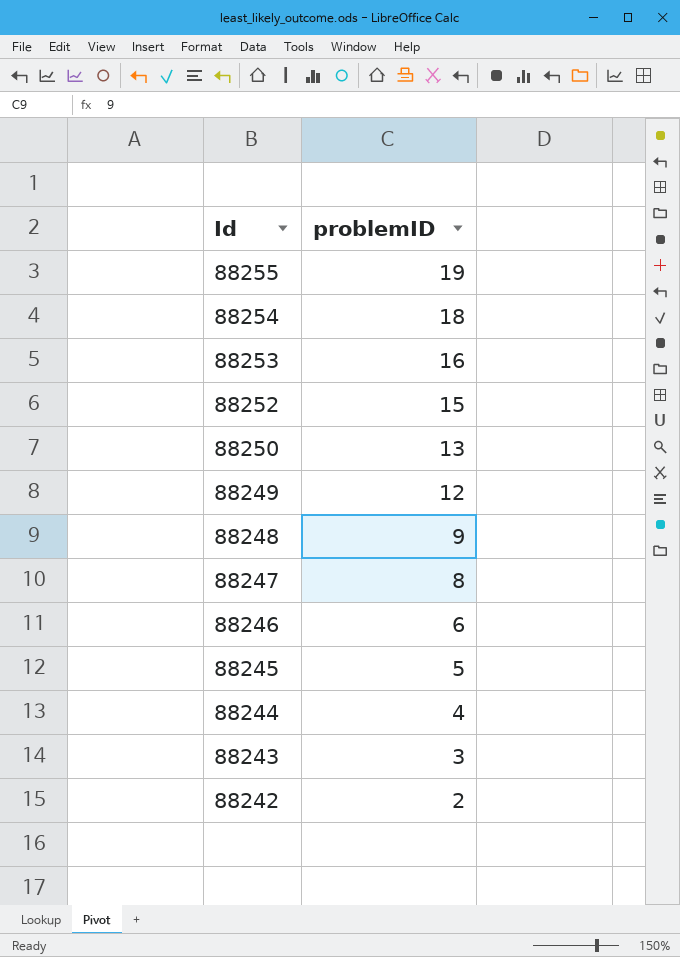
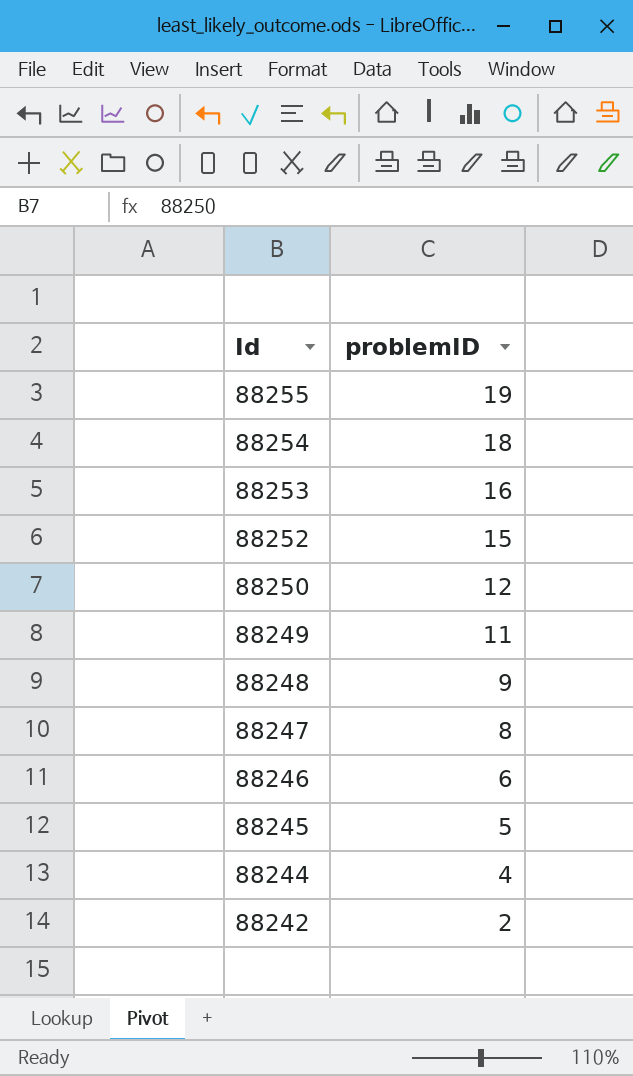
row 88243: 3 -> none
88250 | problemID: 13 -> 12
88249 | problemID: 12 -> 11

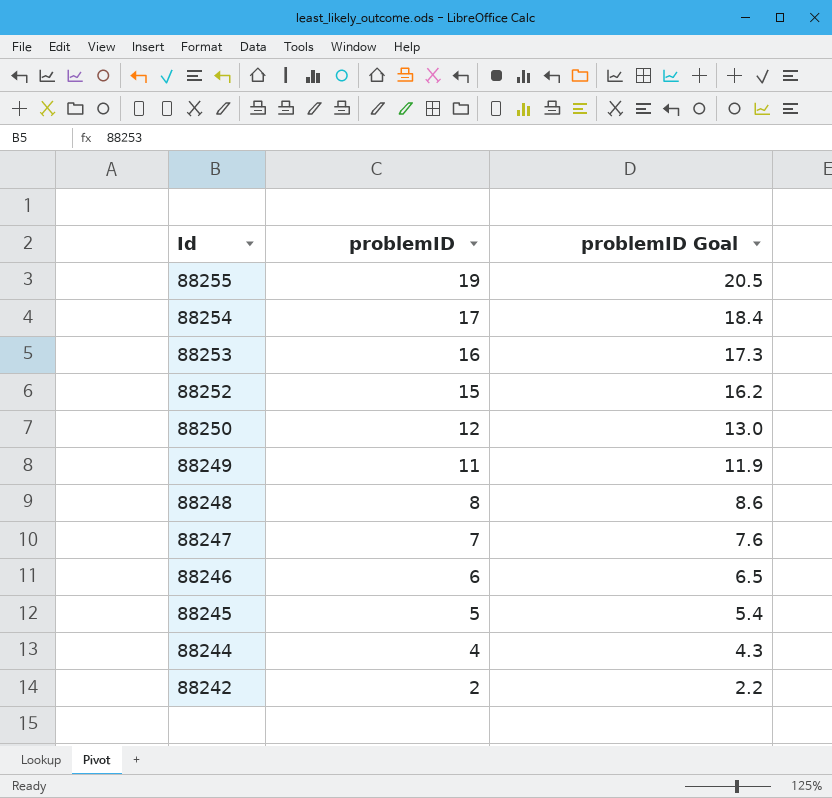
column problemID Goal | formula: none -> [problemID] * 1.08
88254 | problemID: 18 -> 17
88248 | problemID: 9 -> 8
88247 | problemID: 8 -> 7

